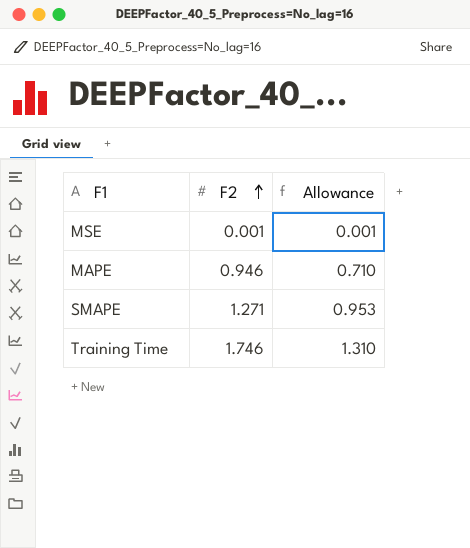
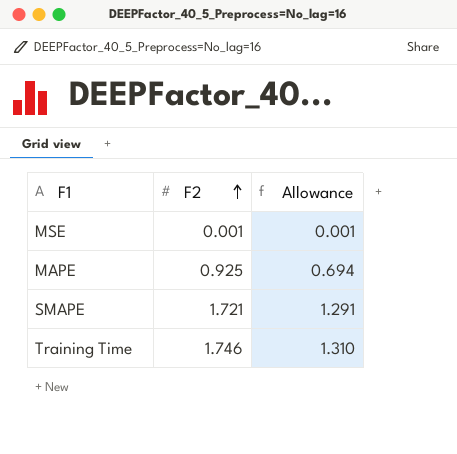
MAPE | F2: 0.946 -> 0.925
MAPE | Allowance: 0.710 -> 0.694
SMAPE | F2: 1.271 -> 1.721
SMAPE | Allowance: 0.953 -> 1.291

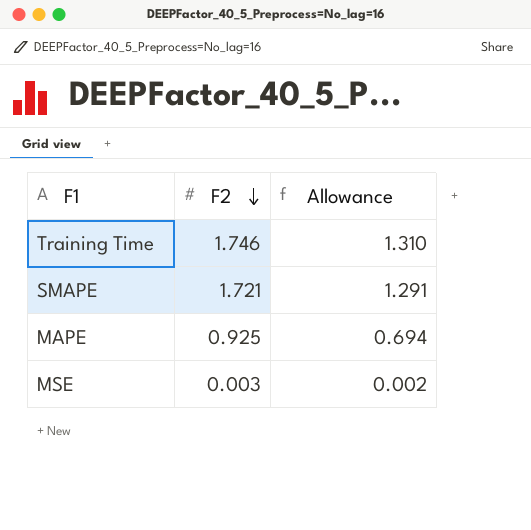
row order: F2 ascending -> F2 descending
MSE | F2: 0.001 -> 0.003
MSE | Allowance: 0.001 -> 0.002

